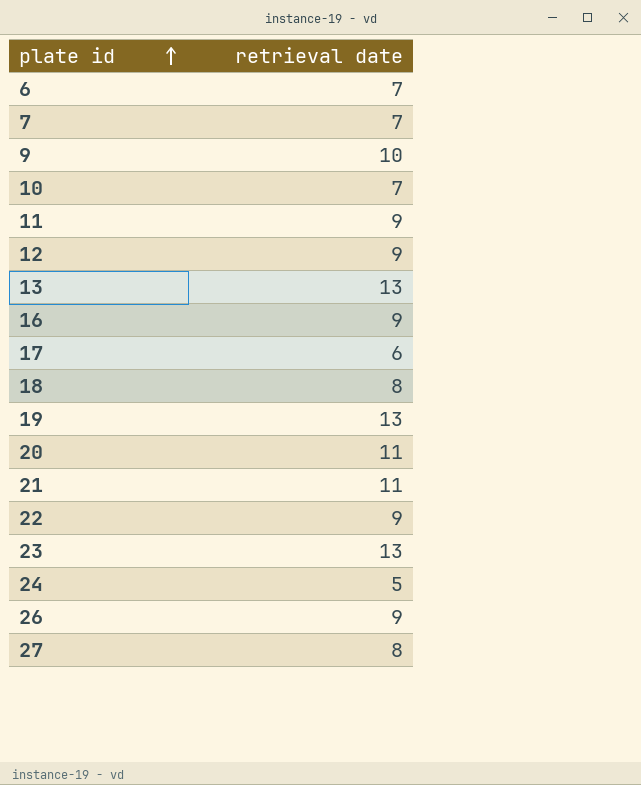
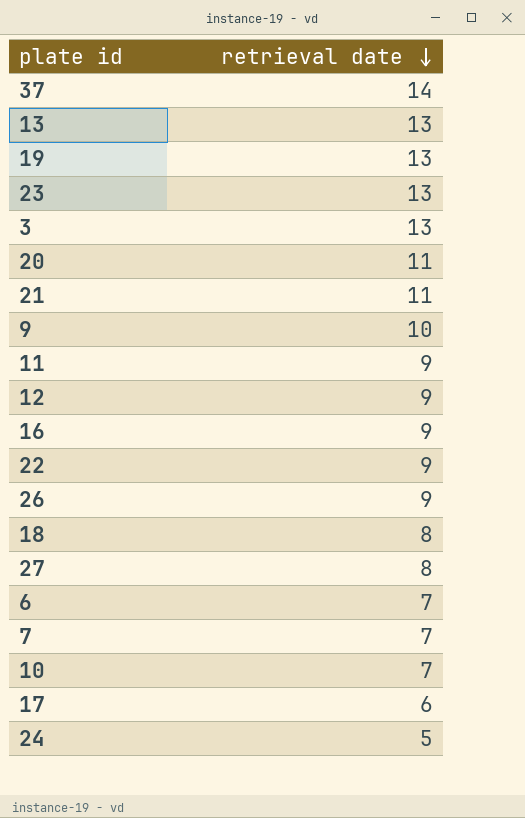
row order: plate id ascending -> retrieval date descending
row 37: none -> 14
row 3: none -> 13

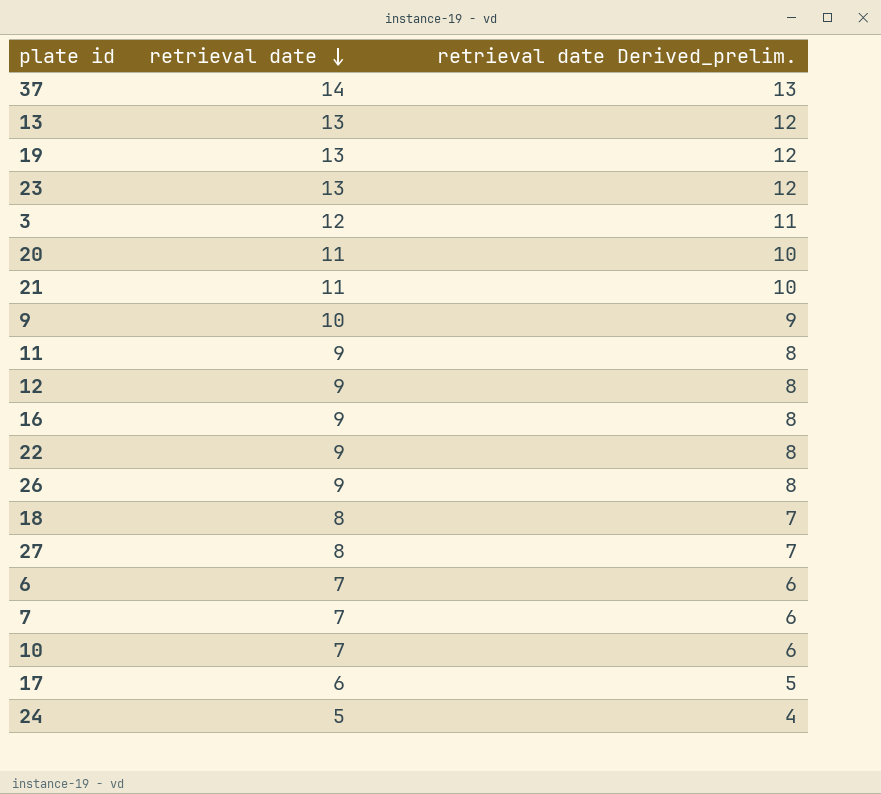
column retrieval date Derived_prelim. | formula: none -> [retrieval date] - 1
3 | retrieval date: 13 -> 12

